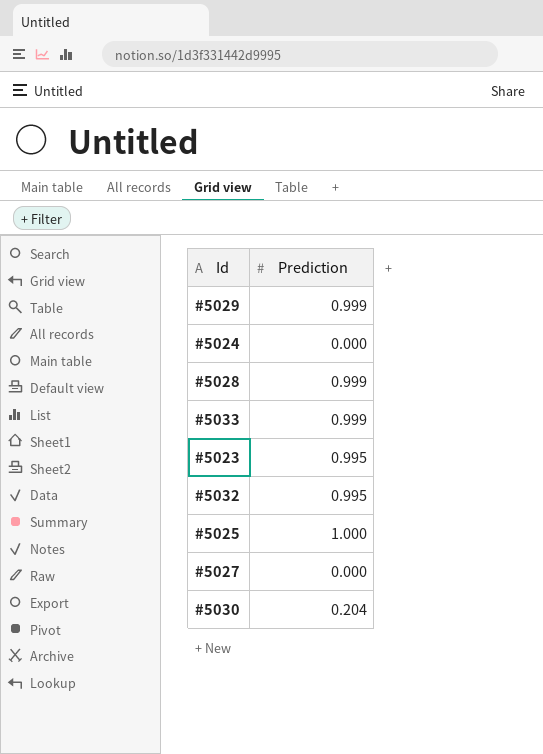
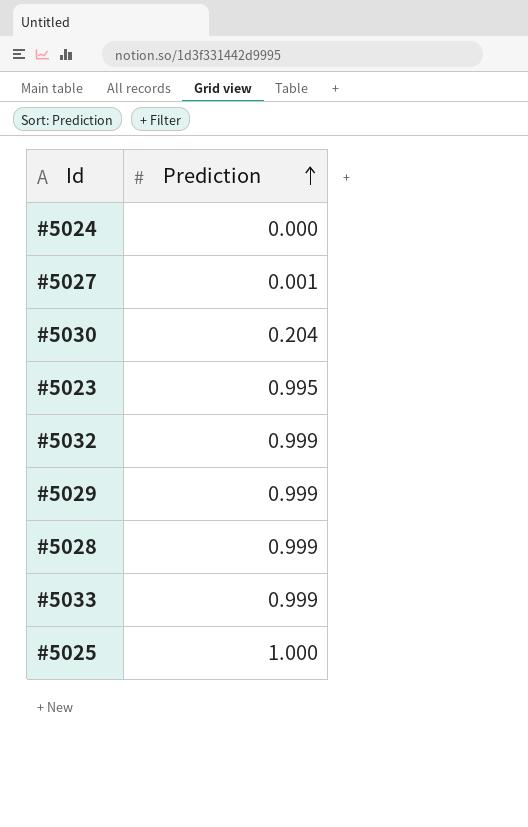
row order: none -> Prediction ascending
#5027 | Prediction: 0.000 -> 0.001
#5032 | Prediction: 0.995 -> 0.999

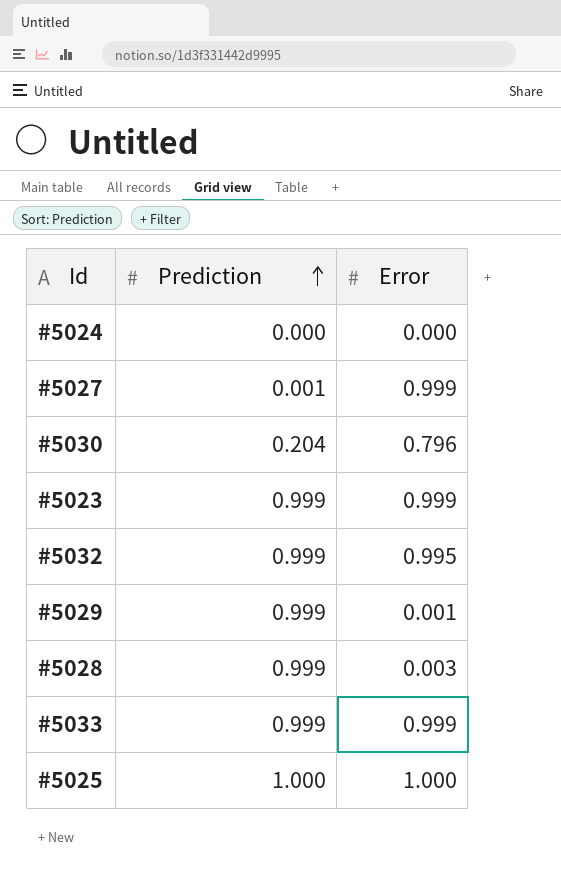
column Error | position: none -> 3
#5023 | Prediction: 0.995 -> 0.999

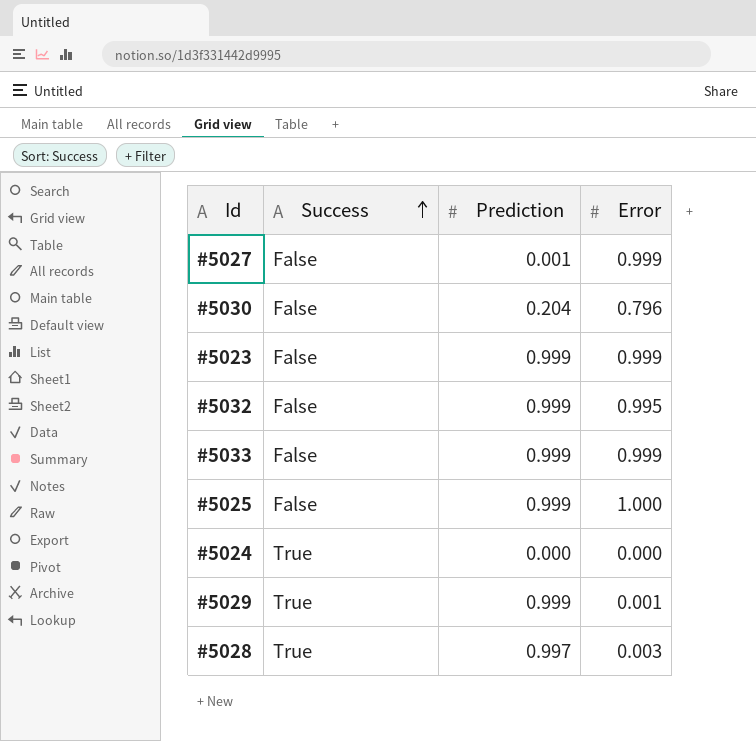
row order: Prediction ascending -> Success ascending
column Success | position: none -> 2
#5025 | Prediction: 1.000 -> 0.999
#5028 | Prediction: 0.999 -> 0.997

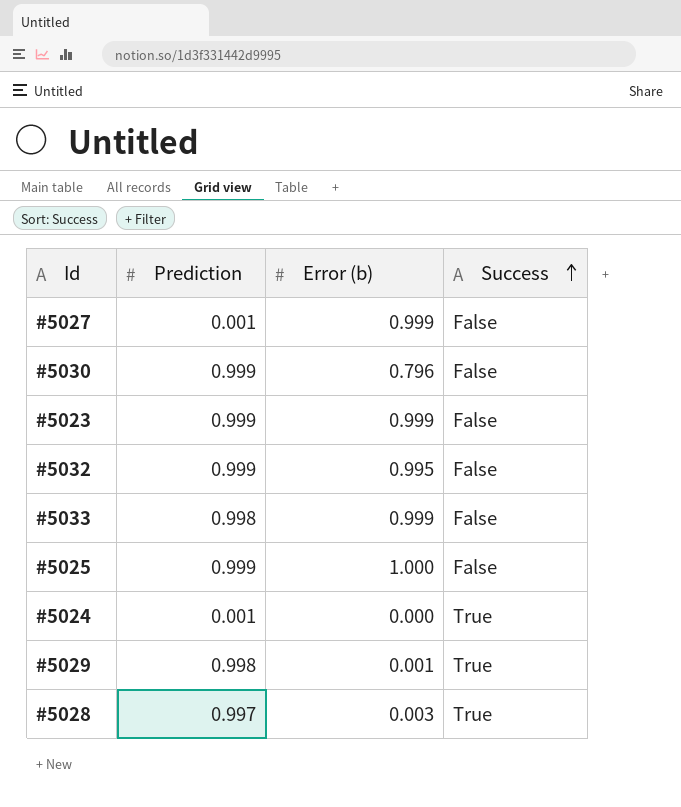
column name: Error -> Error (b)
column Success | position: 2 -> 4
#5030 | Prediction: 0.204 -> 0.999
#5033 | Prediction: 0.999 -> 0.998
#5024 | Prediction: 0.000 -> 0.001
#5029 | Prediction: 0.999 -> 0.998

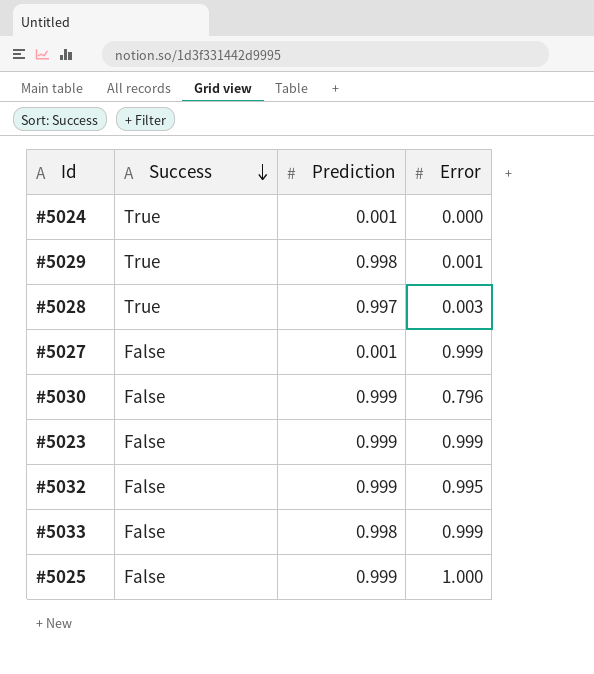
row order: Success ascending -> Success descending
column Success | position: 4 -> 2
column name: Error (b) -> Error

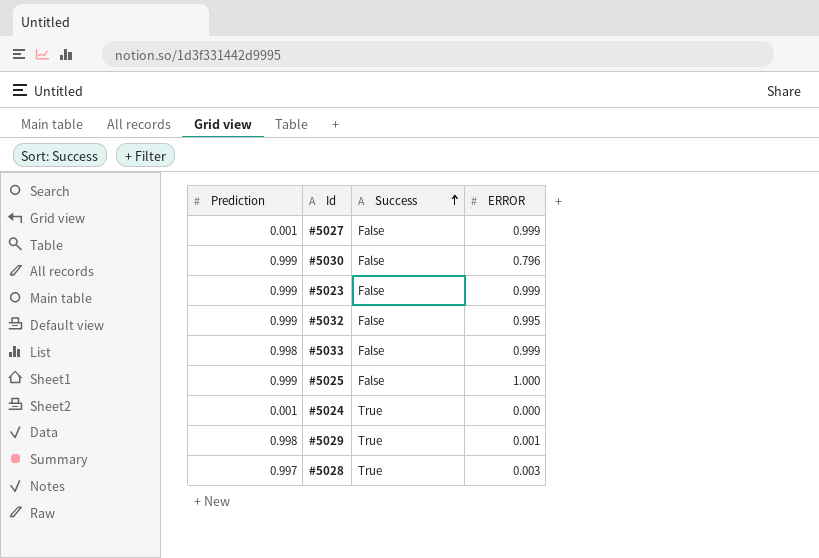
row order: Success descending -> Success ascending
column Prediction | position: 3 -> 1
column name: Error -> ERROR

